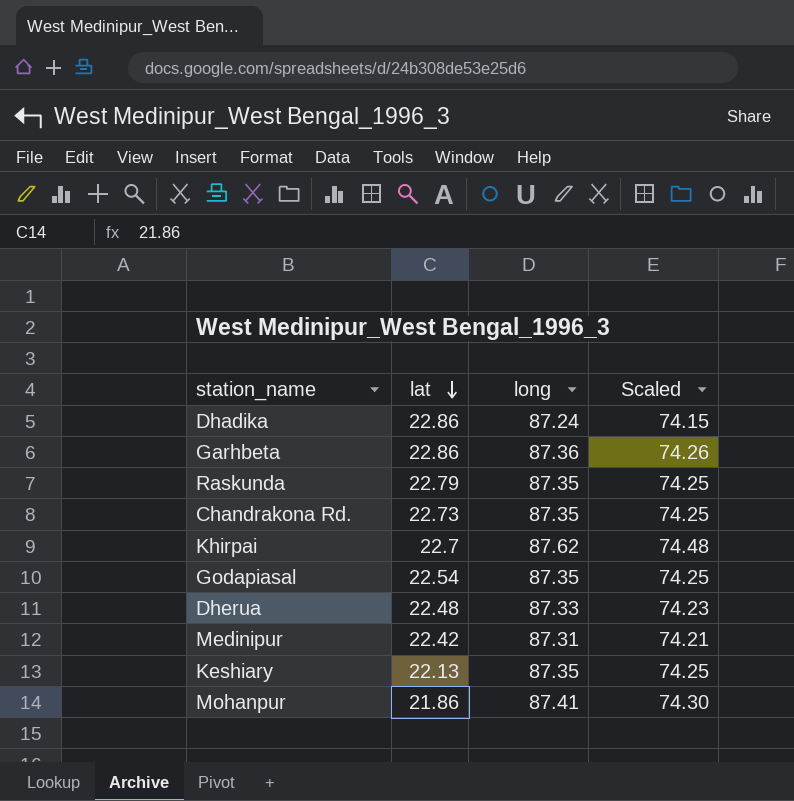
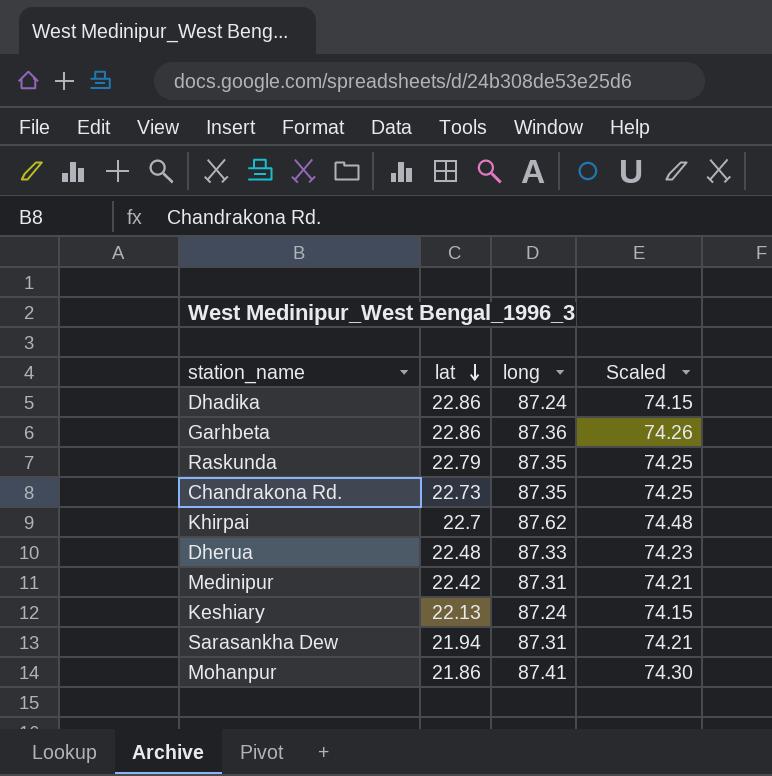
row Godapiasal: 22.54 | 87.35 | 74.25 -> none
Keshiary | long: 87.35 -> 87.24
Keshiary | Scaled: 74.25 -> 74.15
row Sarasankha Dew: none -> 21.94 | 87.31 | 74.21

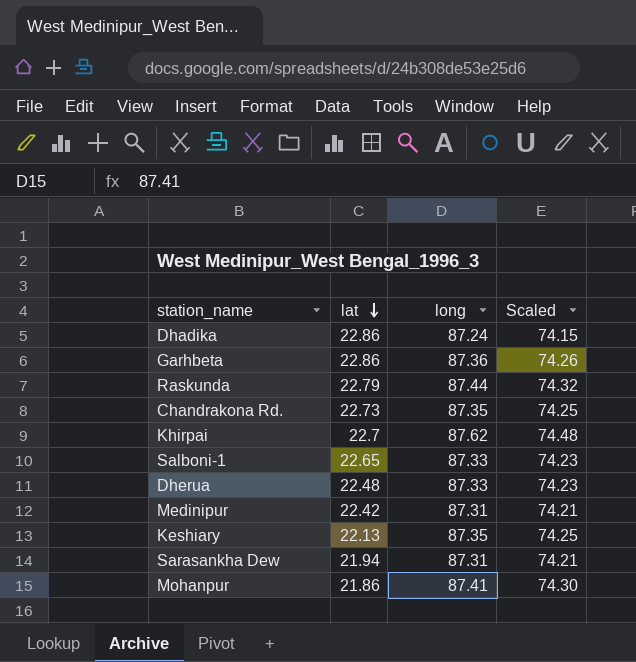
Raskunda | long: 87.35 -> 87.44
Raskunda | Scaled: 74.25 -> 74.32
row Salboni-1: none -> 22.65 | 87.33 | 74.23
Keshiary | long: 87.24 -> 87.35
Keshiary | Scaled: 74.15 -> 74.25

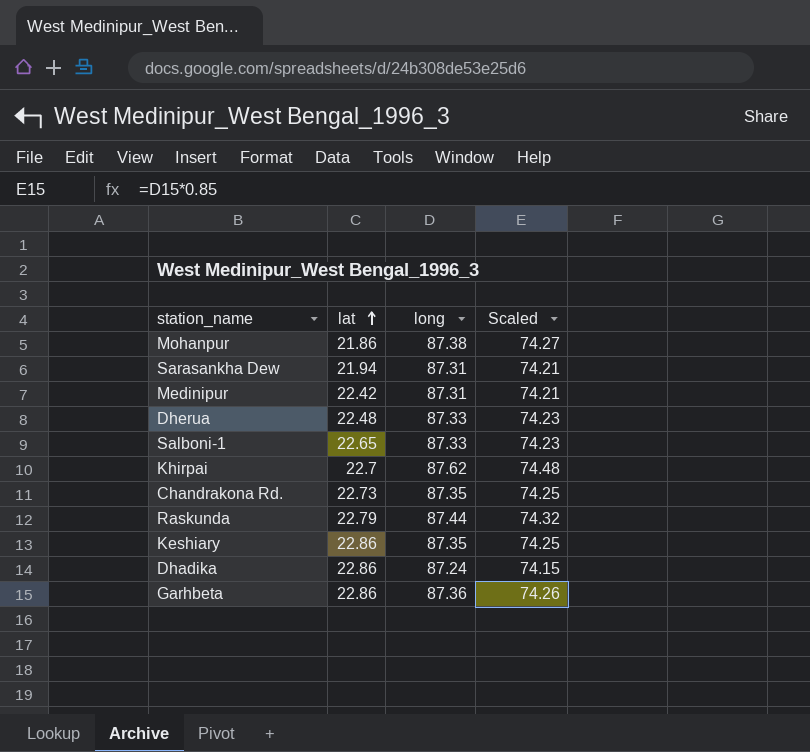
row order: lat descending -> lat ascending
Mohanpur | long: 87.41 -> 87.38
Mohanpur | Scaled: 74.30 -> 74.27
Keshiary | lat: 22.13 -> 22.86

